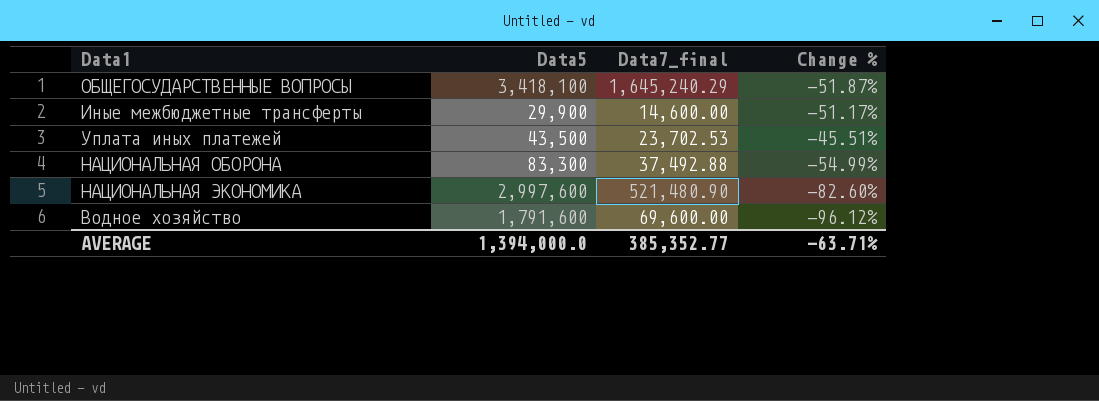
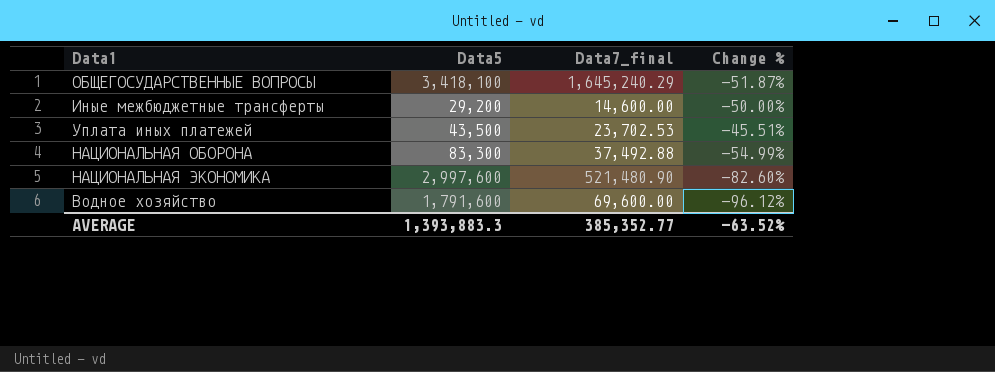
Иные межбюджетные трансферты | Data5: 29,900 -> 29,200
Иные межбюджетные трансферты | Change %: -51.17% -> -50.00%
AVERAGE | Data5: 1,394,000.0 -> 1,393,883.3
AVERAGE | Change %: -63.71% -> -63.52%

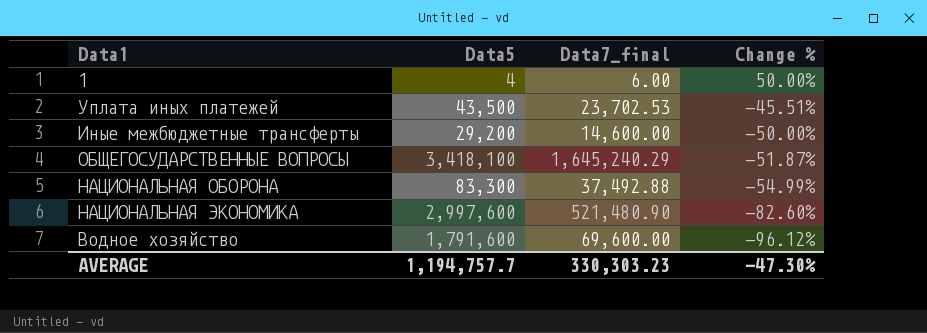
row order: none -> Change % descending
row 1: none -> 4 | 6.00 | 50.00%
AVERAGE | Data5: 1,393,883.3 -> 1,194,757.7
AVERAGE | Data7_final: 385,352.77 -> 330,303.23
AVERAGE | Change %: -63.52% -> -47.30%

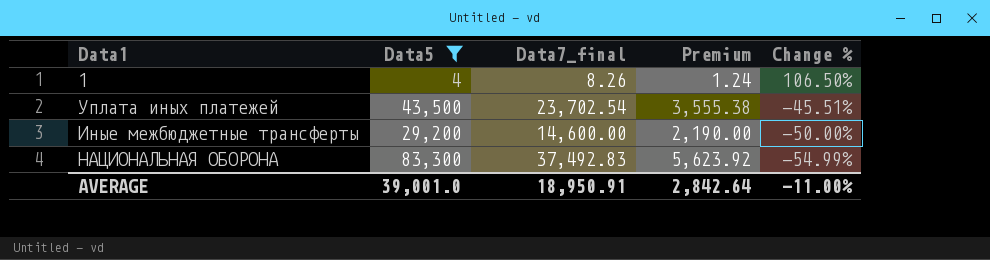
filter: none -> Data5 <= 83,300
column Premium | formula: none -> [Data7_final] * 0.15
1 | Data7_final: 6.00 -> 8.26
1 | Change %: 50.00% -> 106.50%
Уплата иных платежей | Data7_final: 23,702.53 -> 23,702.54
НАЦИОНАЛЬНАЯ ОБОРОНА | Data7_final: 37,492.88 -> 37,492.83
AVERAGE | Data5: 1,194,757.7 -> 39,001.0
AVERAGE | Data7_final: 330,303.23 -> 18,950.91
AVERAGE | Change %: -47.30% -> -11.00%

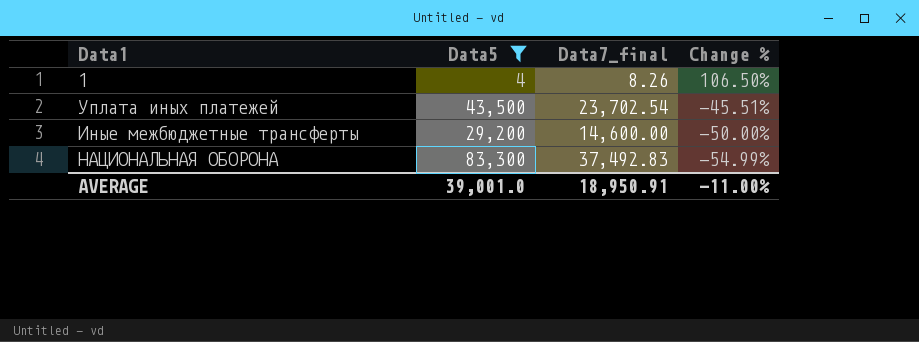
column Premium | formula: [Data7_final] * 0.15 -> none

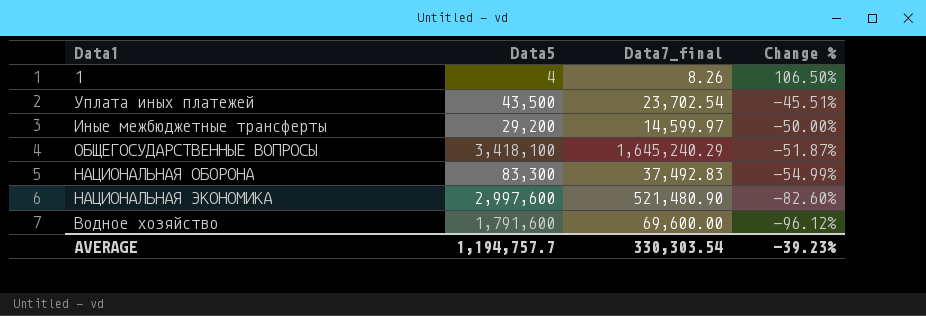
filter: Data5 <= 83,300 -> none
Иные межбюджетные трансферты | Data7_final: 14,600.00 -> 14,599.97
AVERAGE | Data5: 39,001.0 -> 1,194,757.7
AVERAGE | Data7_final: 18,950.91 -> 330,303.54
AVERAGE | Change %: -11.00% -> -39.23%

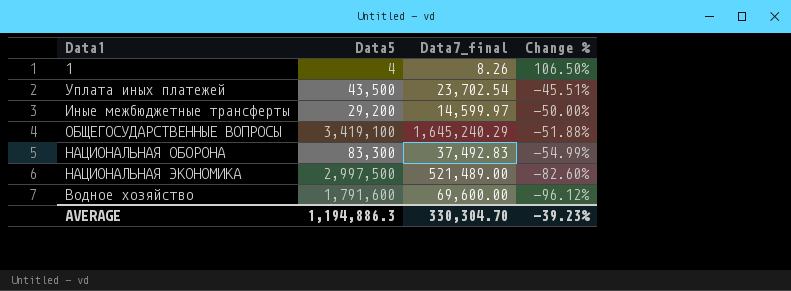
ОБЩЕГОСУДАРСТВЕННЫЕ ВОПРОСЫ | Data5: 3,418,100 -> 3,419,100
ОБЩЕГОСУДАРСТВЕННЫЕ ВОПРОСЫ | Change %: -51.87% -> -51.88%
НАЦИОНАЛЬНАЯ ЭКОНОМИКА | Data5: 2,997,600 -> 2,997,500
НАЦИОНАЛЬНАЯ ЭКОНОМИКА | Data7_final: 521,480.90 -> 521,489.00
AVERAGE | Data5: 1,194,757.7 -> 1,194,886.3
AVERAGE | Data7_final: 330,303.54 -> 330,304.70

